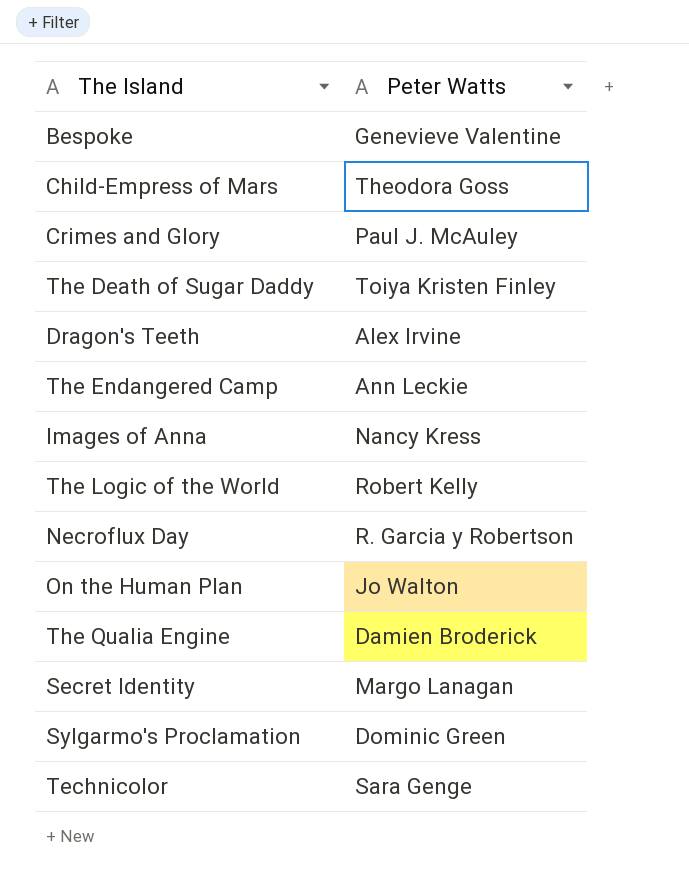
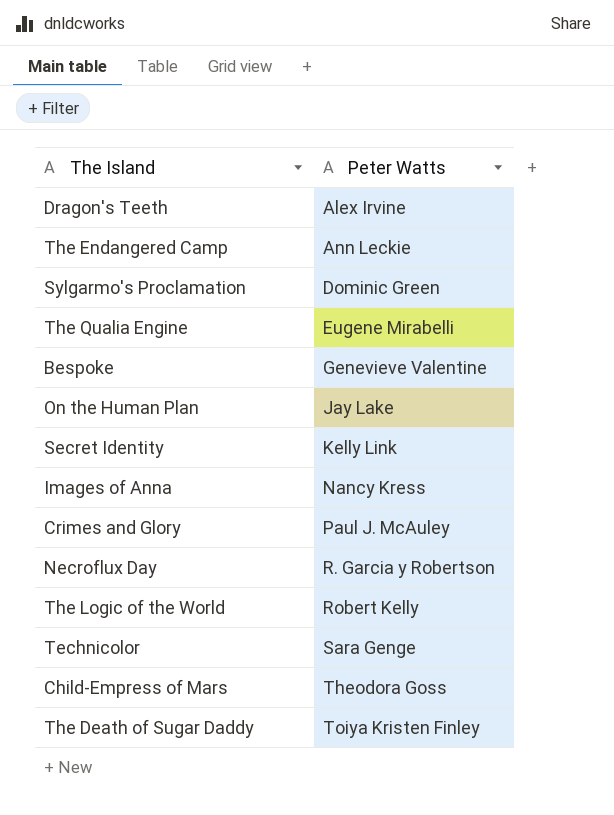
row order: none -> Peter Watts ascending
The Qualia Engine | Peter Watts: Damien Broderick -> Eugene Mirabelli
On the Human Plan | Peter Watts: Jo Walton -> Jay Lake
Secret Identity | Peter Watts: Margo Lanagan -> Kelly Link

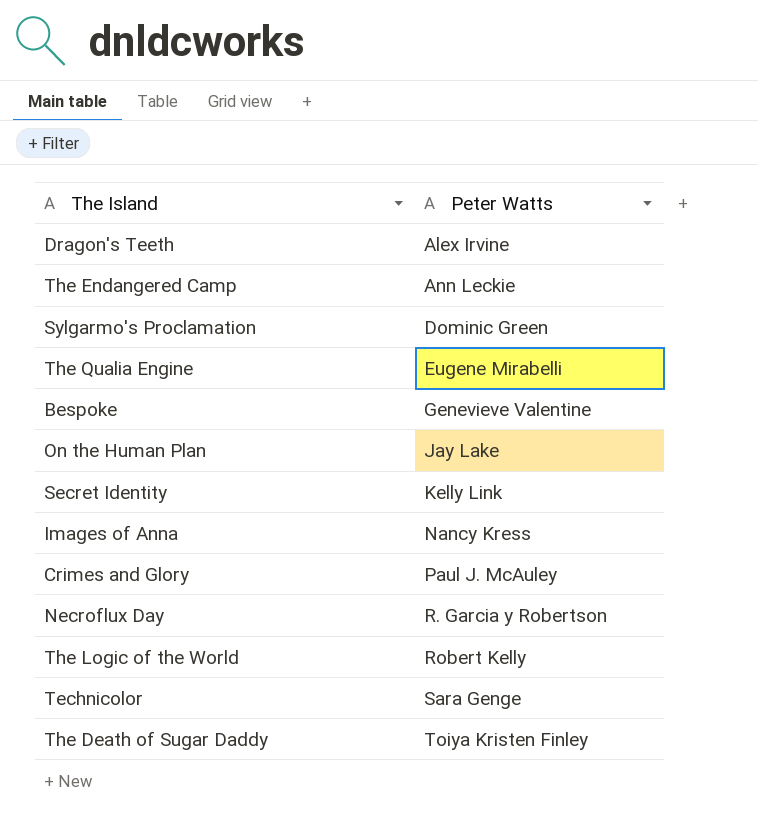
row Child-Empress of Mars: Theodora Goss -> none

